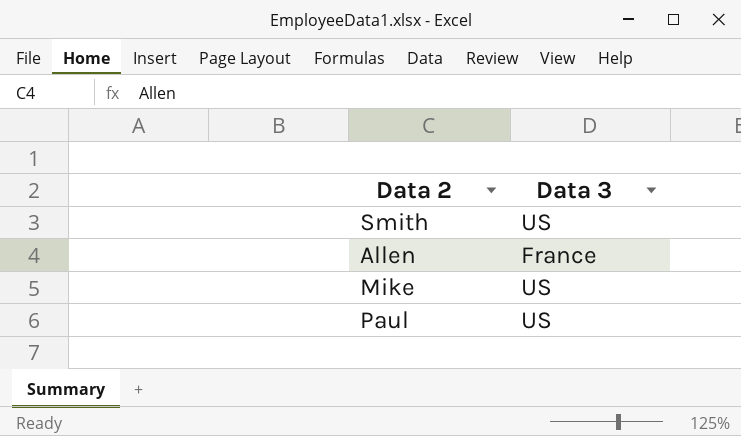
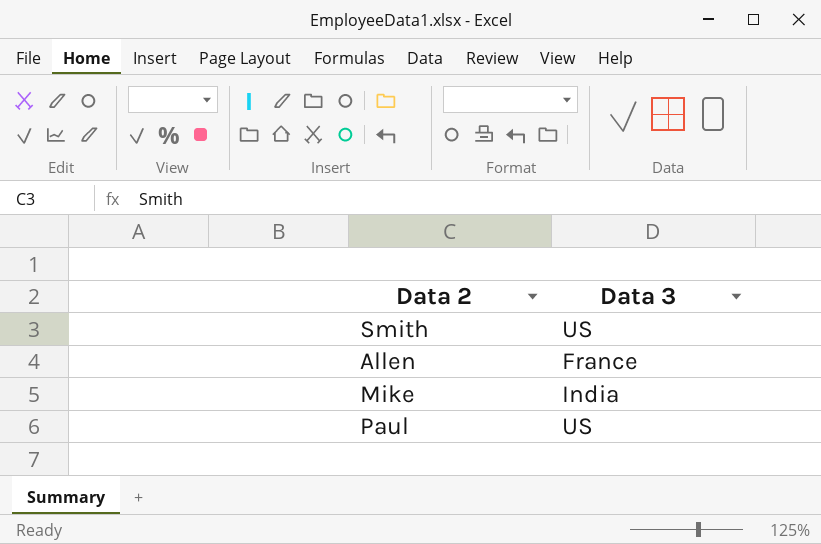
Mike | Data 3: US -> India

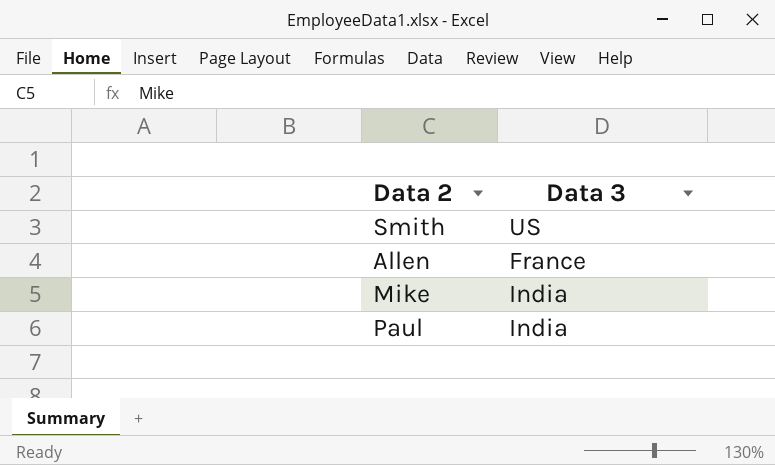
Paul | Data 3: US -> India

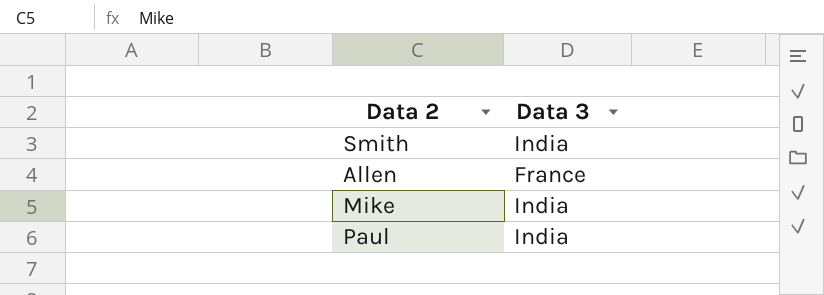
Smith | Data 3: US -> India

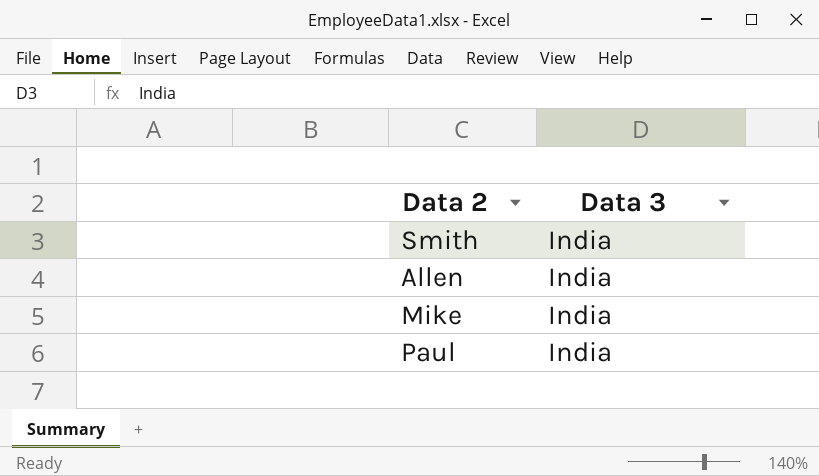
Allen | Data 3: France -> India

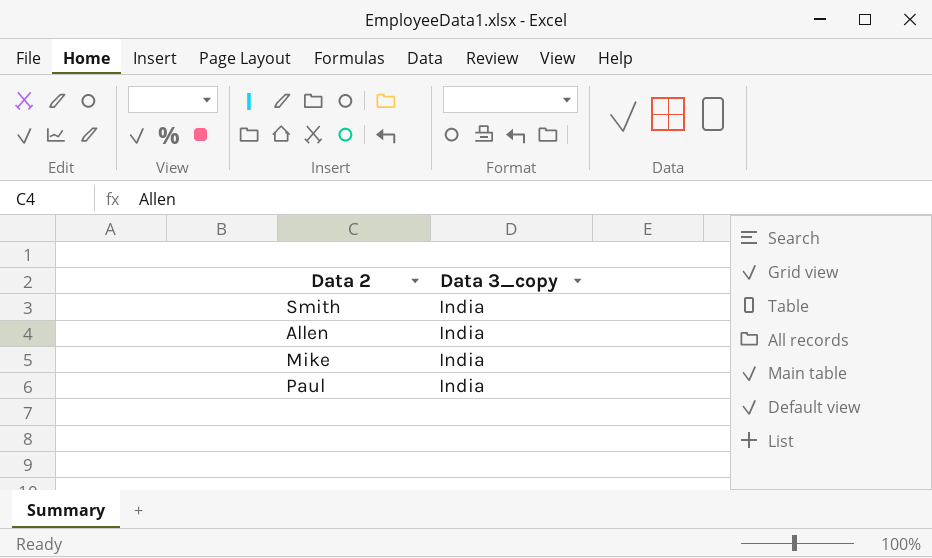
column name: Data 3 -> Data 3_copy

